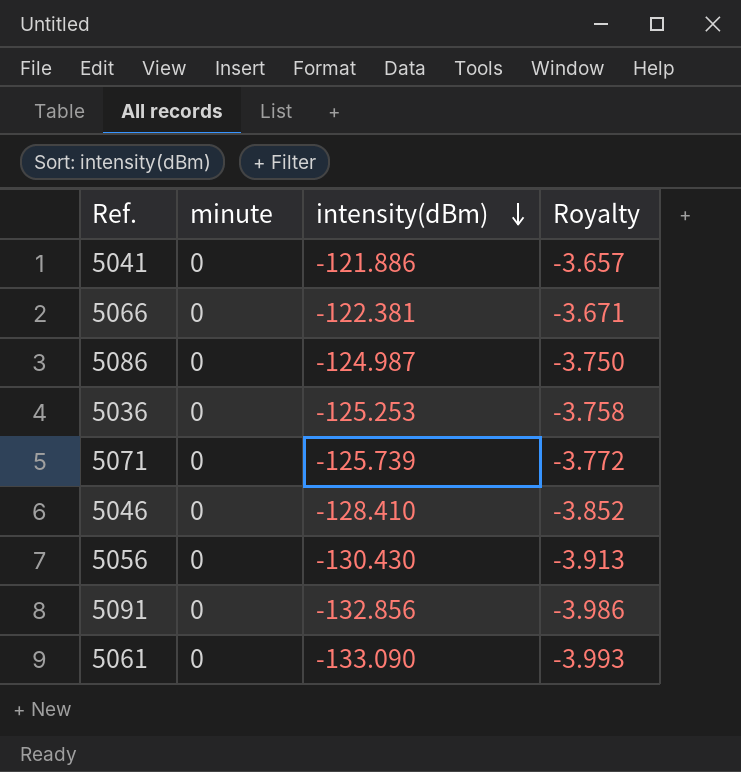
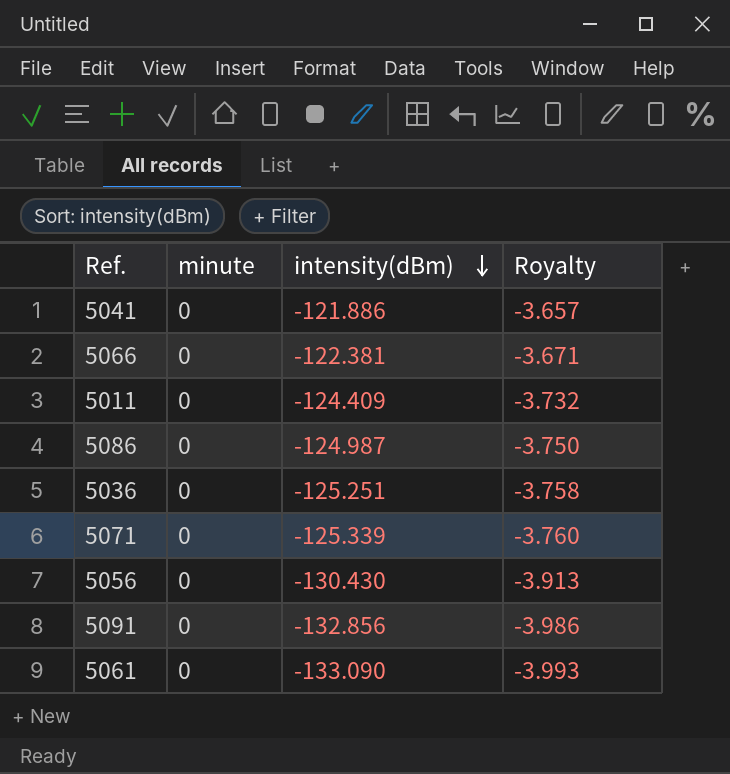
row 5046: 0 | -128.410 | -3.852 -> none
row 5011: none -> 0 | -124.409 | -3.732
5036 | intensity(dBm): -125.253 -> -125.251
5071 | intensity(dBm): -125.739 -> -125.339
5071 | Royalty: -3.772 -> -3.760

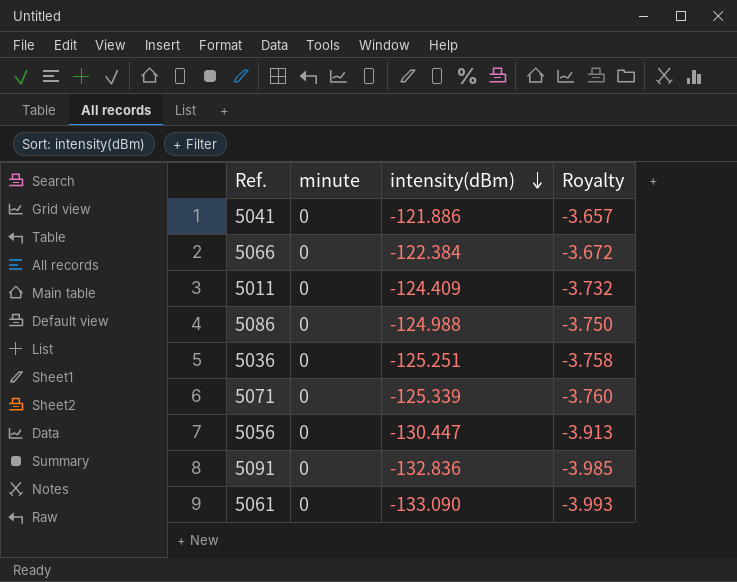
5066 | intensity(dBm): -122.381 -> -122.384
5066 | Royalty: -3.671 -> -3.672
5086 | intensity(dBm): -124.987 -> -124.988
5056 | intensity(dBm): -130.430 -> -130.447
5091 | intensity(dBm): -132.856 -> -132.836
5091 | Royalty: -3.986 -> -3.985

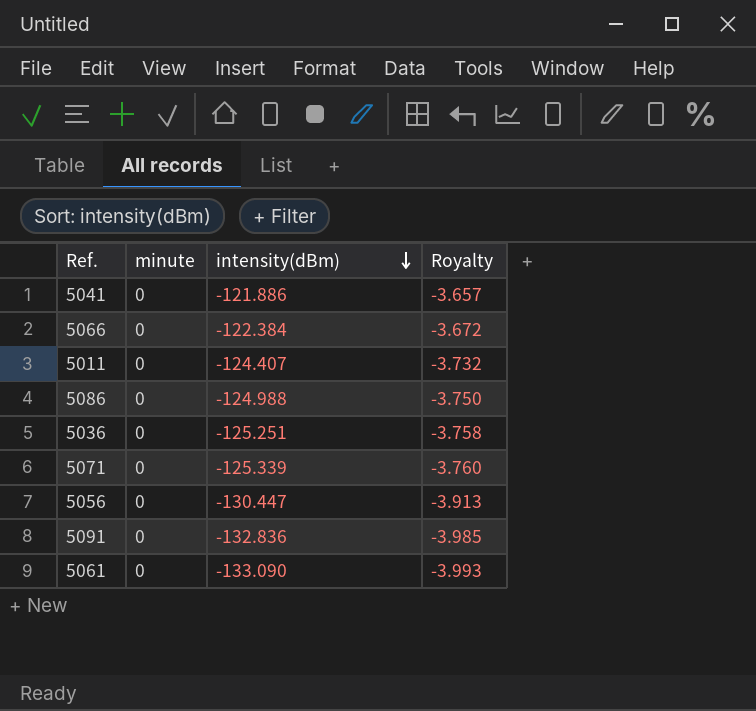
5011 | intensity(dBm): -124.409 -> -124.407

